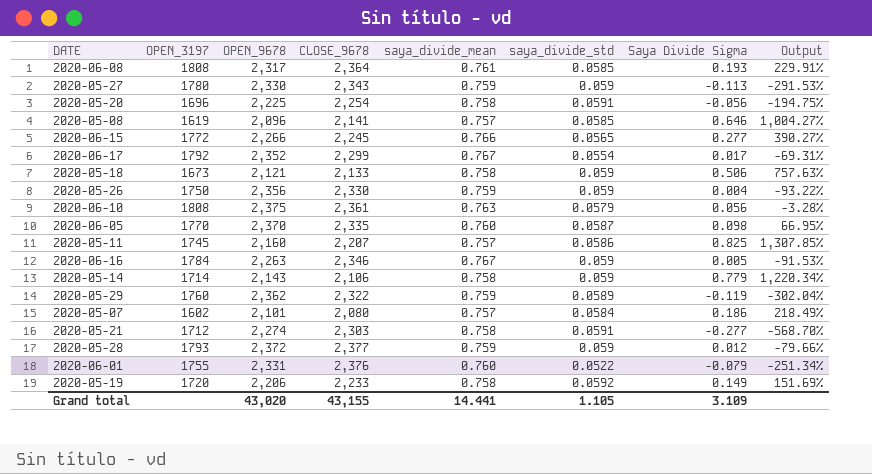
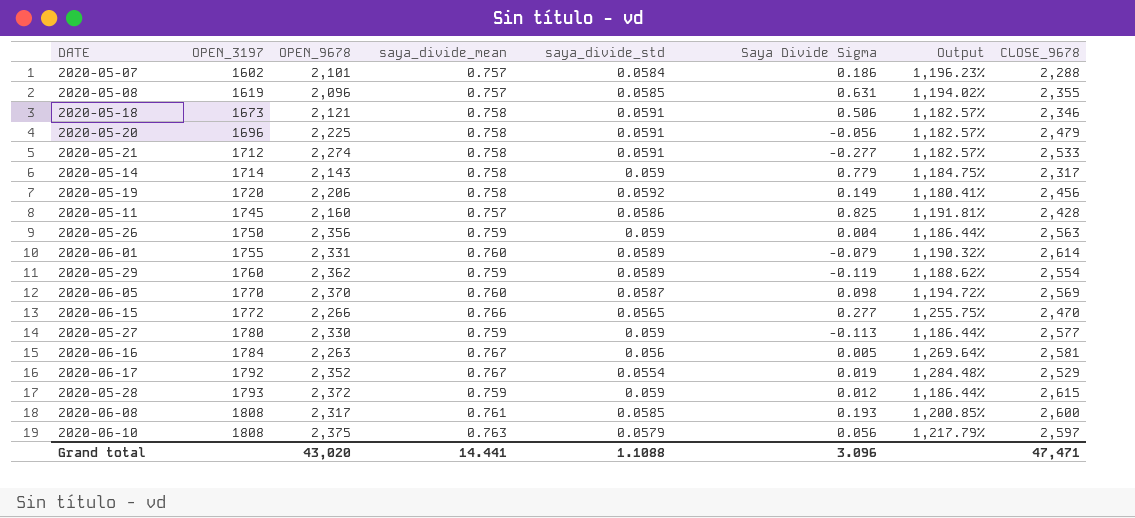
row order: none -> OPEN_3197 ascending
column Output | formula: ([Saya Divide Sigma] - [saya_divide_std]) / [saya_divide_std] -> ([saya_divide_mean] - [saya_divide_std]) / [saya_divide_std]
column CLOSE_9678 | position: 4 -> 8
2020-05-07 | CLOSE_9678: 2,080 -> 2,288
2020-05-08 | Saya Divide Sigma: 0.646 -> 0.631
2020-05-08 | CLOSE_9678: 2,141 -> 2,355
2020-05-18 | saya_divide_std: 0.059 -> 0.0591
2020-05-18 | CLOSE_9678: 2,133 -> 2,346
2020-05-20 | CLOSE_9678: 2,254 -> 2,479
2020-05-21 | CLOSE_9678: 2,303 -> 2,533
2020-05-14 | CLOSE_9678: 2,106 -> 2,317
2020-05-19 | CLOSE_9678: 2,233 -> 2,456
2020-05-11 | CLOSE_9678: 2,207 -> 2,428
2020-05-26 | CLOSE_9678: 2,330 -> 2,563
2020-06-01 | saya_divide_std: 0.0522 -> 0.0589
2020-06-01 | CLOSE_9678: 2,376 -> 2,614
2020-05-29 | CLOSE_9678: 2,322 -> 2,554
2020-06-05 | CLOSE_9678: 2,335 -> 2,569
2020-06-15 | CLOSE_9678: 2,245 -> 2,470
2020-05-27 | CLOSE_9678: 2,343 -> 2,577
2020-06-16 | saya_divide_std: 0.059 -> 0.056
2020-06-16 | CLOSE_9678: 2,346 -> 2,581
2020-06-17 | Saya Divide Sigma: 0.017 -> 0.019
2020-06-17 | CLOSE_9678: 2,299 -> 2,529
2020-05-28 | CLOSE_9678: 2,377 -> 2,615
2020-06-08 | CLOSE_9678: 2,364 -> 2,600
2020-06-10 | CLOSE_9678: 2,361 -> 2,597
Grand total | saya_divide_std: 1.105 -> 1.1088
Grand total | Saya Divide Sigma: 3.109 -> 3.096
Grand total | CLOSE_9678: 43,155 -> 47,471

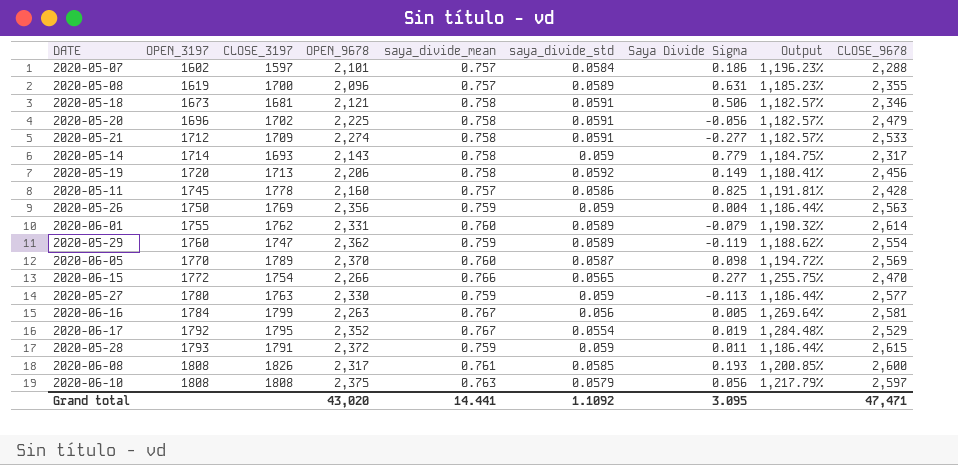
column CLOSE_3197 | position: none -> 3
2020-05-08 | saya_divide_std: 0.0585 -> 0.0589
2020-05-08 | Output: 1,194.02% -> 1,185.23%
2020-05-28 | Saya Divide Sigma: 0.012 -> 0.011
Grand total | saya_divide_std: 1.1088 -> 1.1092
Grand total | Saya Divide Sigma: 3.096 -> 3.095

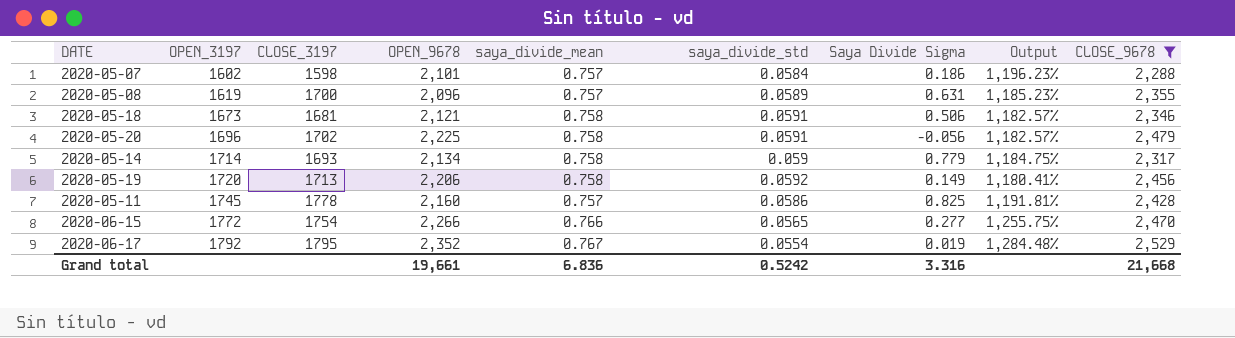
filter: none -> CLOSE_9678 <= 2,529
2020-05-07 | CLOSE_3197: 1597 -> 1598
2020-05-14 | OPEN_9678: 2,143 -> 2,134
Grand total | OPEN_9678: 43,020 -> 19,661
Grand total | saya_divide_mean: 14.441 -> 6.836
Grand total | saya_divide_std: 1.1092 -> 0.5242
Grand total | Saya Divide Sigma: 3.095 -> 3.316
Grand total | CLOSE_9678: 47,471 -> 21,668

